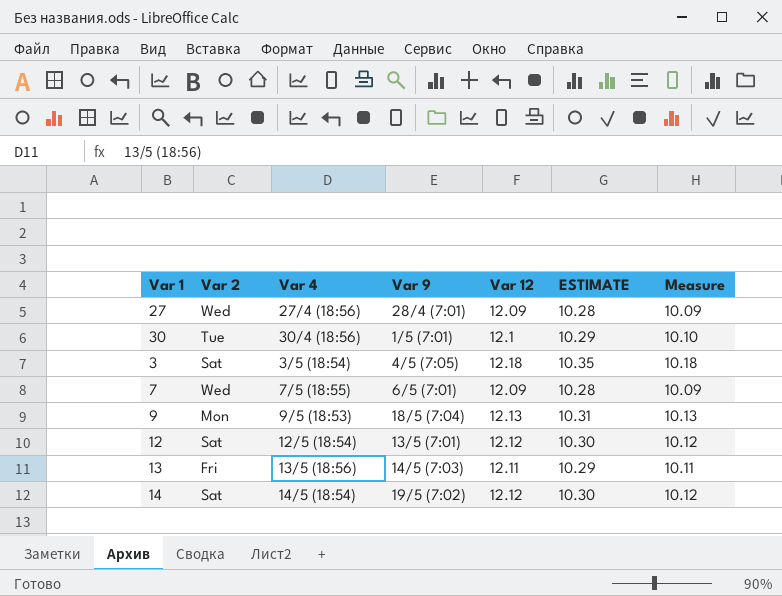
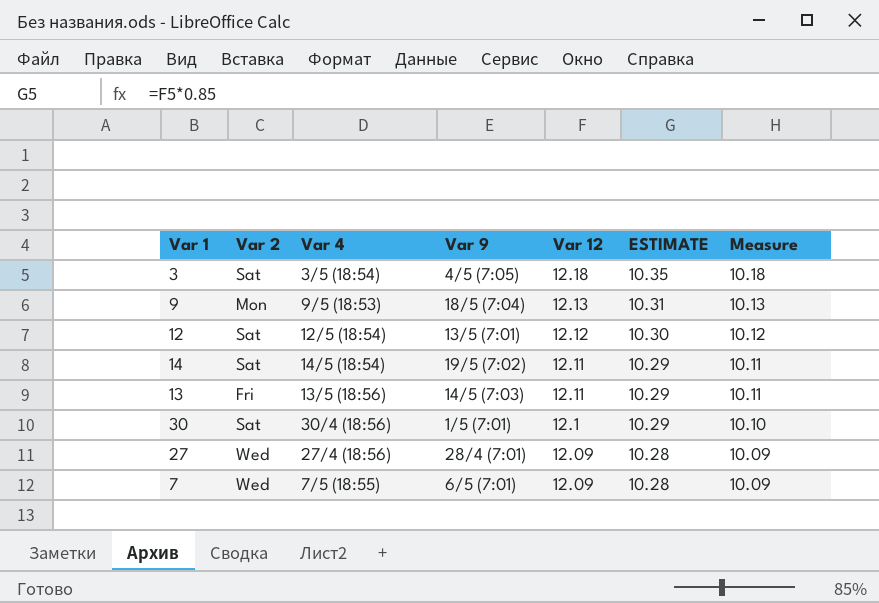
row order: none -> Var 12 descending
14 | Var 12: 12.12 -> 12.11
14 | ESTIMATE: 10.30 -> 10.29
14 | Measure: 10.12 -> 10.11
30 | Var 2: Tue -> Sat

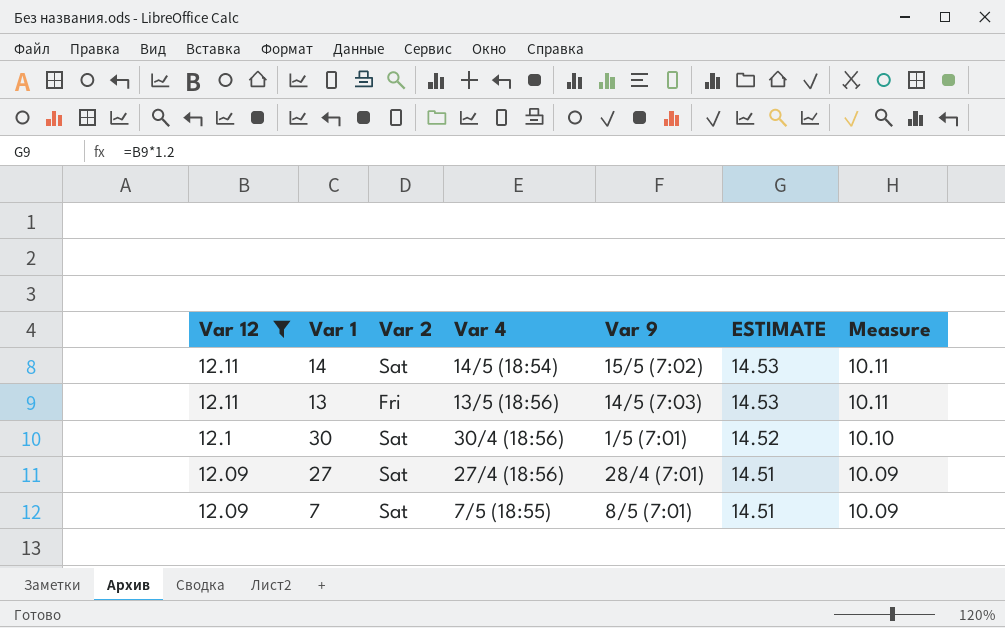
filter: none -> Var 12 <= 12.11
column Var 12 | position: 5 -> 1
column ESTIMATE | formula: [Var 12] * 0.85 -> [Var 12] * 1.2
14 | Var 9: 19/5 (7:02) -> 15/5 (7:02)
27 | Var 2: Wed -> Sat
7 | Var 2: Wed -> Sat
7 | Var 9: 6/5 (7:01) -> 8/5 (7:01)

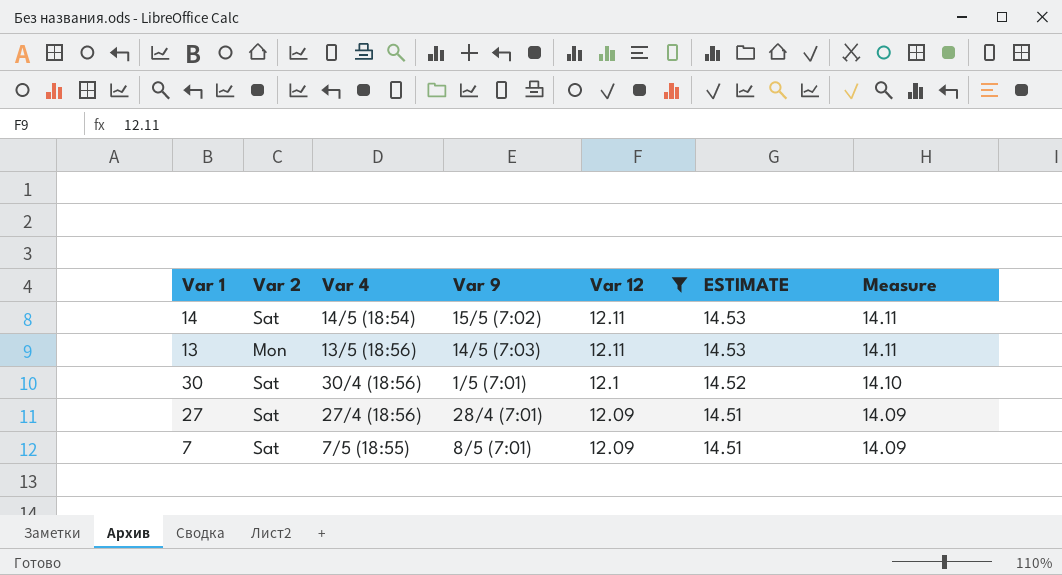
column Var 12 | position: 1 -> 5
column Measure | formula: [Var 12] - 2 -> [Var 12] + 2
13 | Var 2: Fri -> Mon

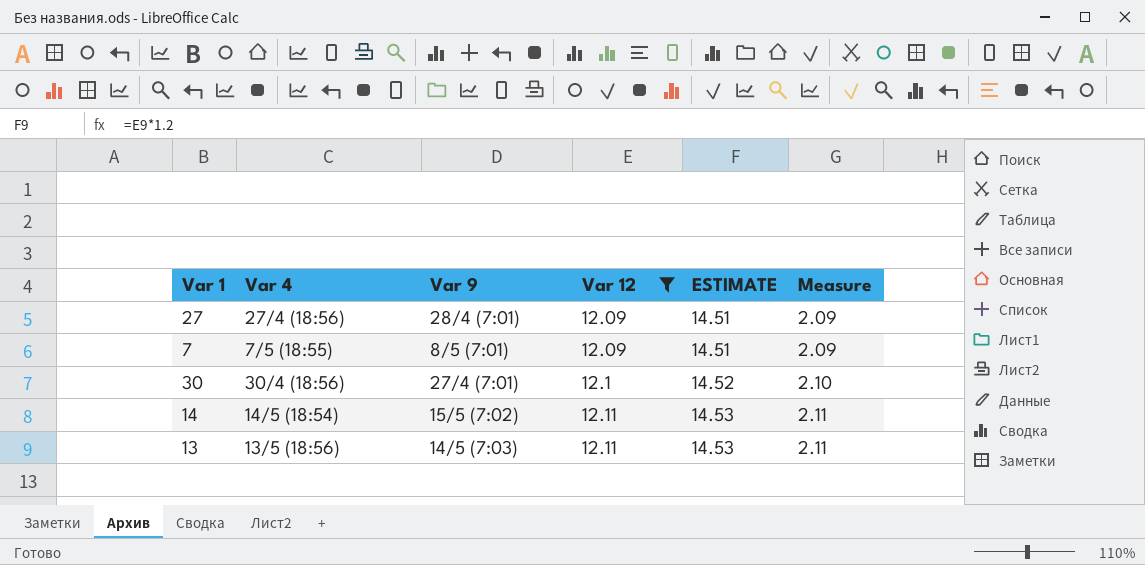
row order: Var 12 descending -> Var 12 ascending
column Var 2 | position: 2 -> none
column Measure | formula: [Var 12] + 2 -> [Var 12] - 10
30 | Var 9: 1/5 (7:01) -> 27/4 (7:01)

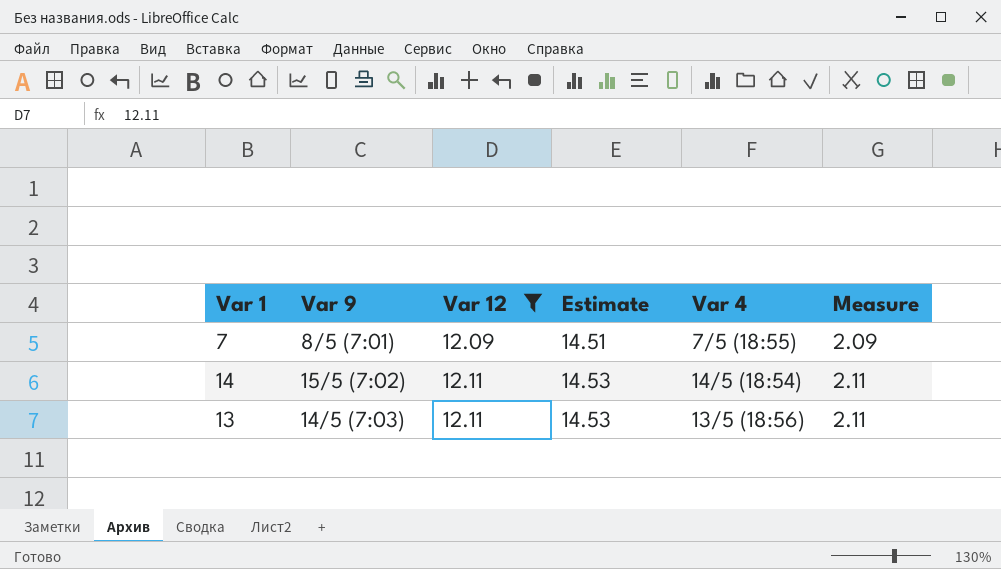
column name: ESTIMATE -> Estimate
column Var 4 | position: 2 -> 5
row 27: 27/4 (18:56) | 28/4 (7:01) | 12.09 | 14.51 | 2.09 -> none
row 30: 30/4 (18:56) | 27/4 (7:01) | 12.1 | 14.52 | 2.10 -> none

